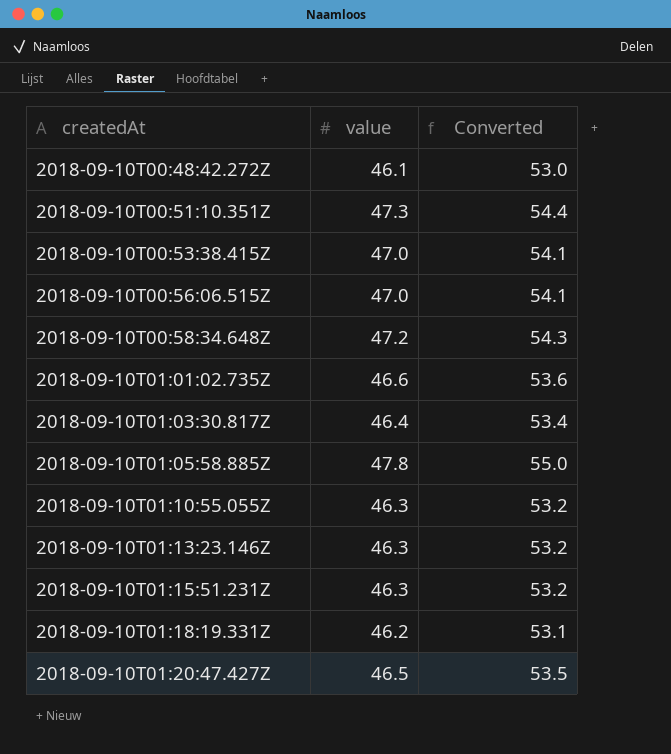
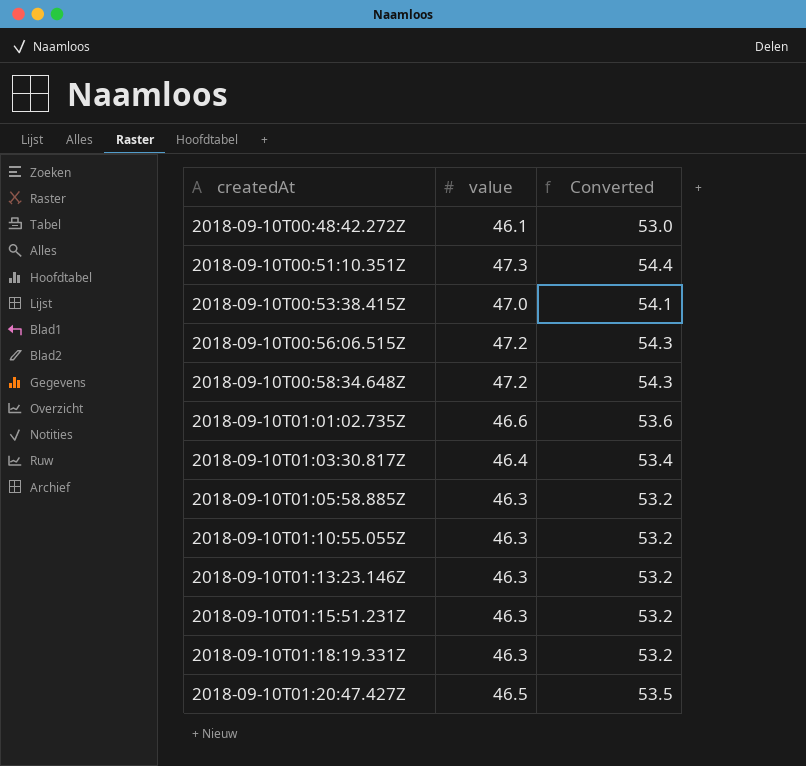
2018-09-10T00:56:06.515Z | value: 47.0 -> 47.2
2018-09-10T00:56:06.515Z | Converted: 54.1 -> 54.3
2018-09-10T01:05:58.885Z | value: 47.8 -> 46.3
2018-09-10T01:05:58.885Z | Converted: 55.0 -> 53.2
2018-09-10T01:18:19.331Z | value: 46.2 -> 46.3
2018-09-10T01:18:19.331Z | Converted: 53.1 -> 53.2

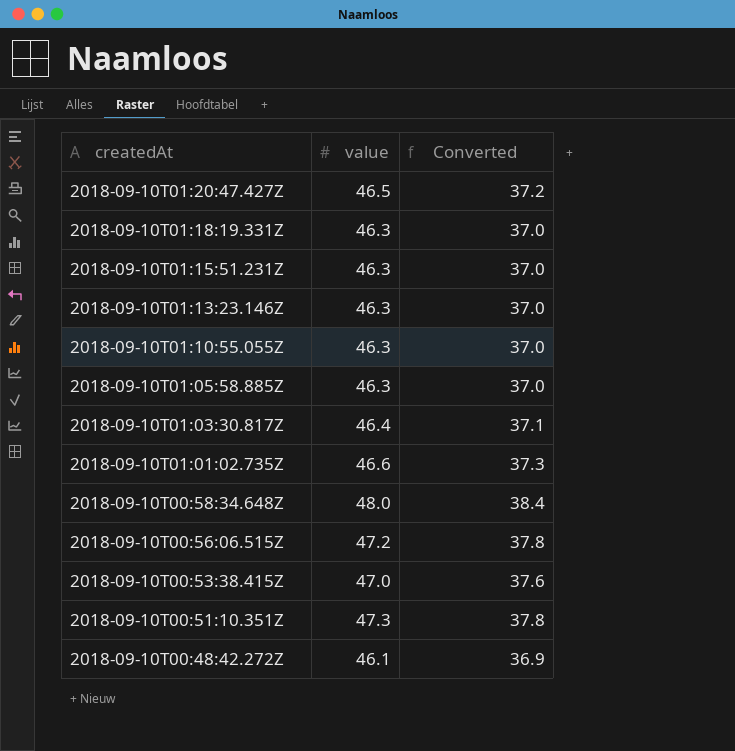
row order: createdAt ascending -> createdAt descending
column Converted | formula: [value] * 1.15 -> [value] * 0.8
2018-09-10T00:58:34.648Z | value: 47.2 -> 48.0

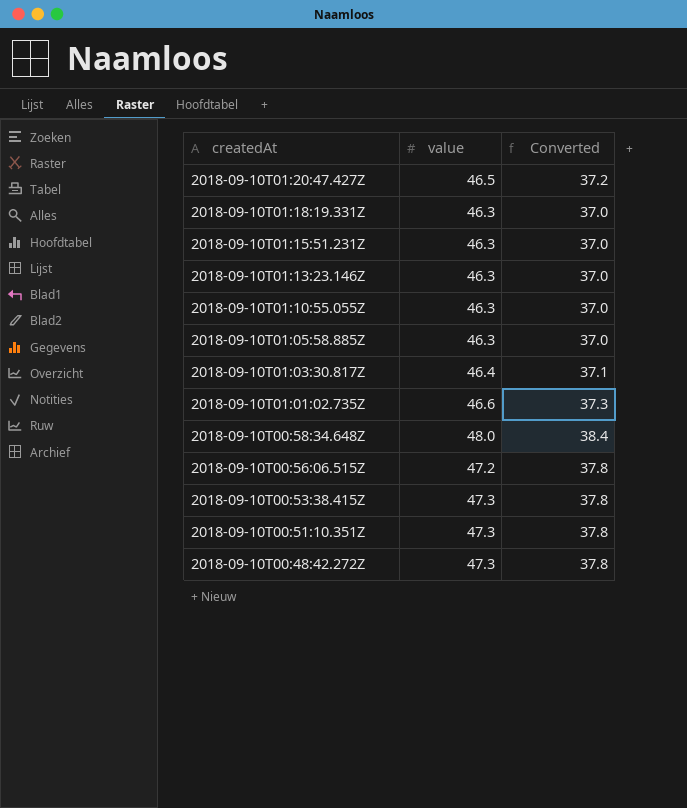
2018-09-10T00:53:38.415Z | value: 47.0 -> 47.3
2018-09-10T00:53:38.415Z | Converted: 37.6 -> 37.8
2018-09-10T00:48:42.272Z | value: 46.1 -> 47.3
2018-09-10T00:48:42.272Z | Converted: 36.9 -> 37.8

